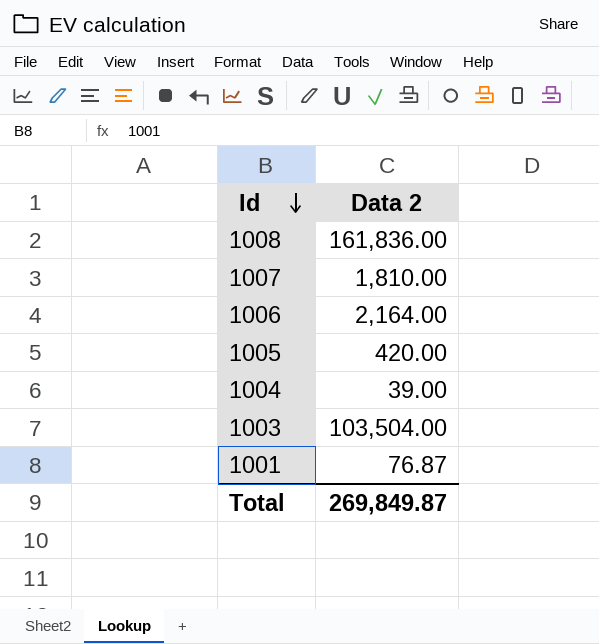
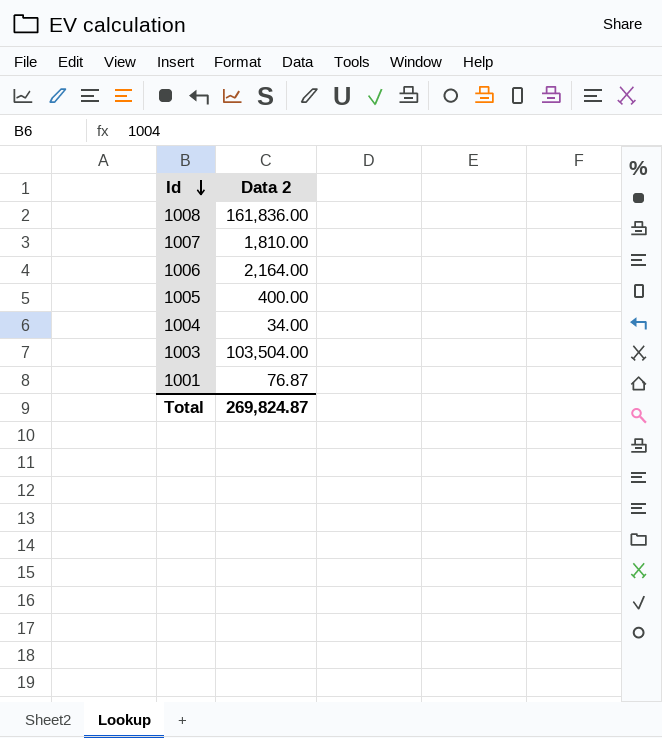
1005 | Data 2: 420.00 -> 400.00
1004 | Data 2: 39.00 -> 34.00
Total | Data 2: 269,849.87 -> 269,824.87

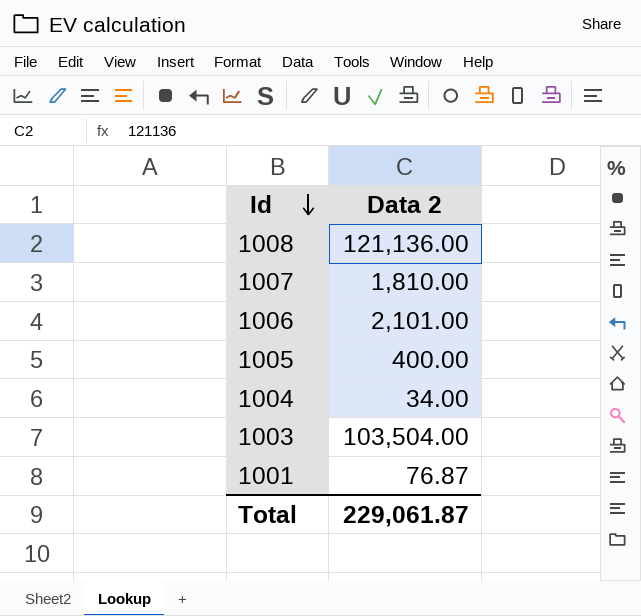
1008 | Data 2: 161,836.00 -> 121,136.00
1006 | Data 2: 2,164.00 -> 2,101.00
Total | Data 2: 269,824.87 -> 229,061.87

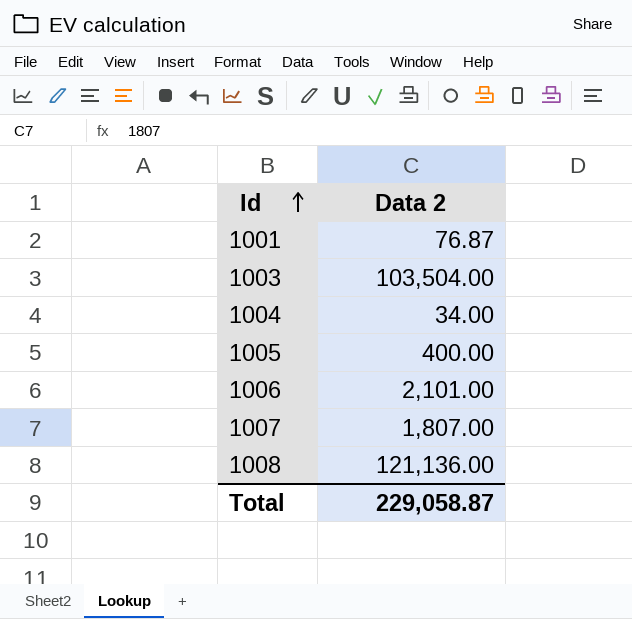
row order: Id descending -> Id ascending
1007 | Data 2: 1,810.00 -> 1,807.00
Total | Data 2: 229,061.87 -> 229,058.87

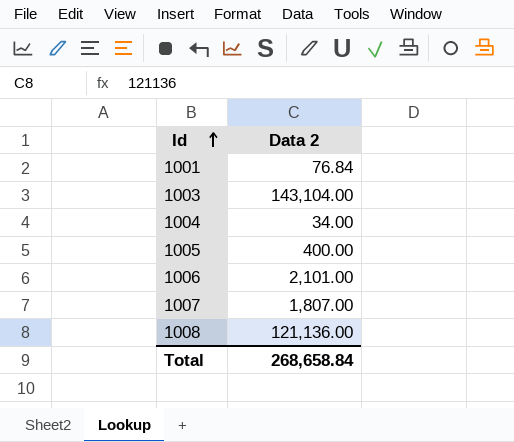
1001 | Data 2: 76.87 -> 76.84
1003 | Data 2: 103,504.00 -> 143,104.00
Total | Data 2: 229,058.87 -> 268,658.84

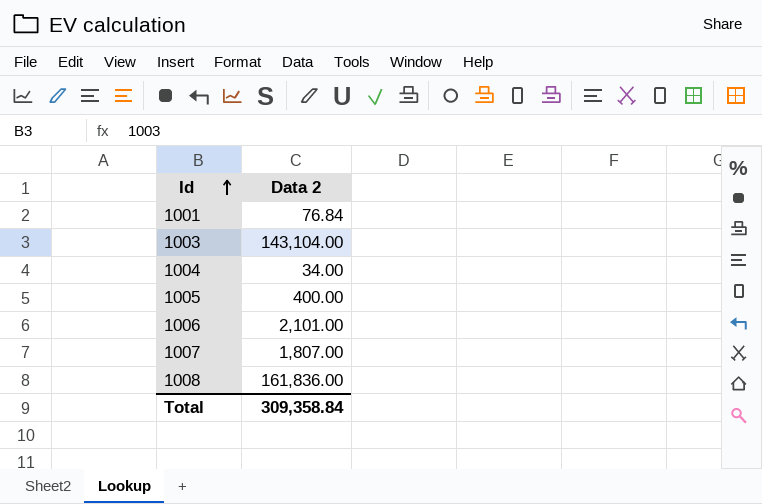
1008 | Data 2: 121,136.00 -> 161,836.00
Total | Data 2: 268,658.84 -> 309,358.84

